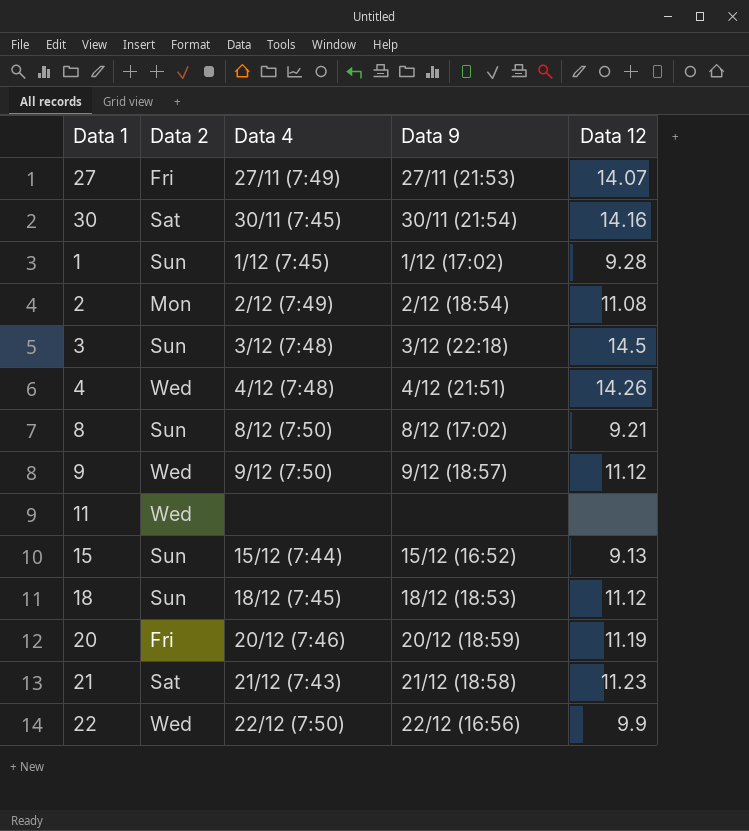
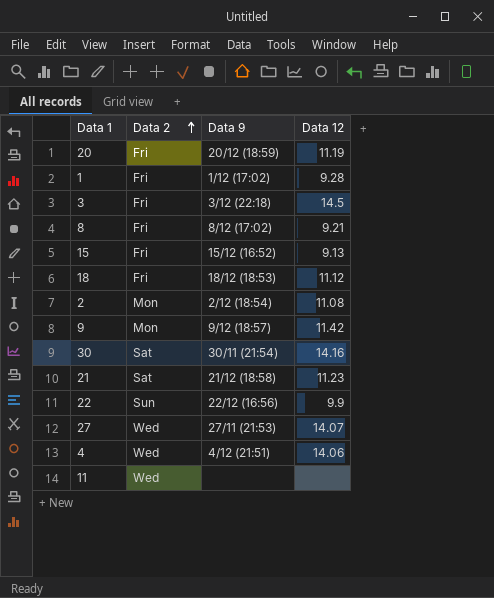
row order: none -> Data 2 ascending
column Data 4 | position: 3 -> none
1 | Data 2: Sun -> Fri
3 | Data 2: Sun -> Fri
8 | Data 2: Sun -> Fri
15 | Data 2: Sun -> Fri
18 | Data 2: Sun -> Fri
9 | Data 2: Wed -> Mon
9 | Data 12: 11.12 -> 11.42
22 | Data 2: Wed -> Sun
27 | Data 2: Fri -> Wed
4 | Data 12: 14.26 -> 14.06

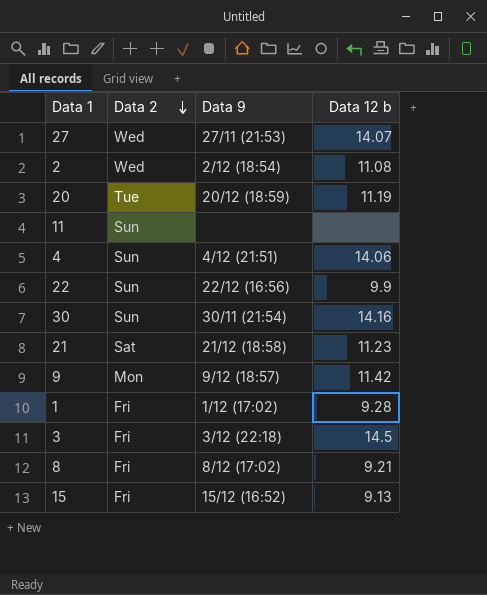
row order: Data 2 ascending -> Data 2 descending
column name: Data 12 -> Data 12 b
row 18: Fri | 18/12 (18:53) | 11.12 -> none
2 | Data 2: Mon -> Wed
20 | Data 2: Fri -> Tue
11 | Data 2: Wed -> Sun
4 | Data 2: Wed -> Sun
30 | Data 2: Sat -> Sun

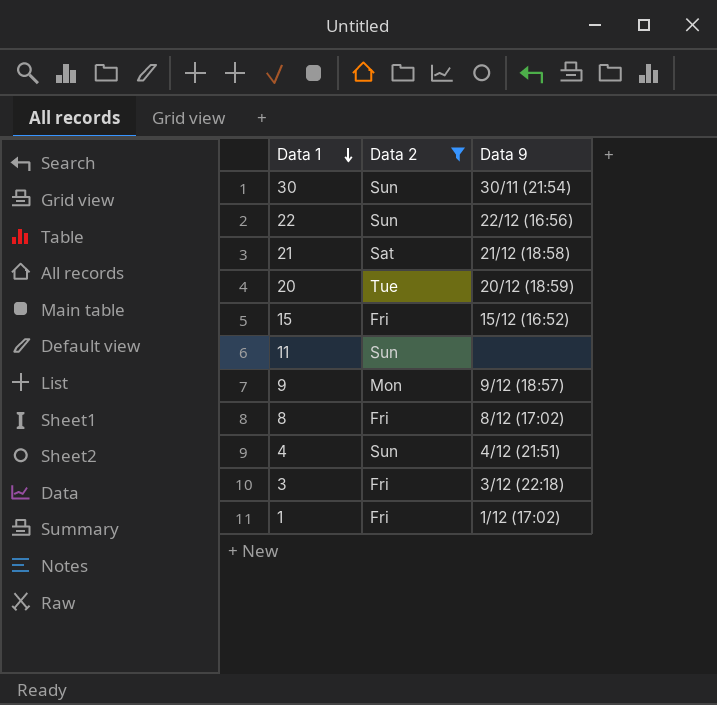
filter: none -> Data 2 != Wed
row order: Data 2 descending -> Data 1 descending
column Data 12 b | position: 4 -> none

